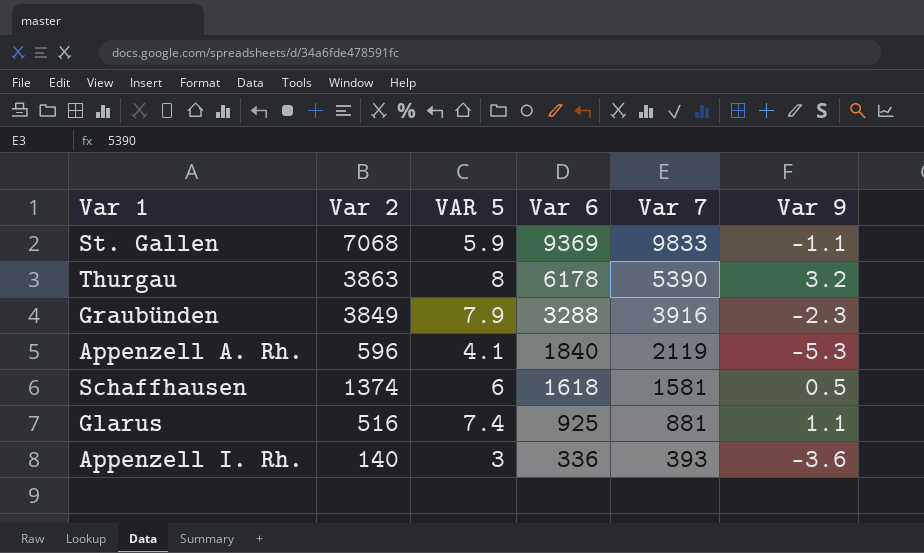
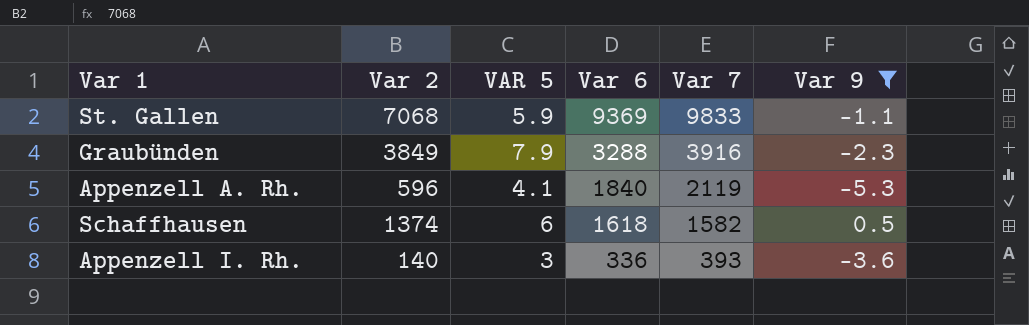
filter: none -> Var 9 <= 0.5
Schaffhausen | Var 7: 1581 -> 1582

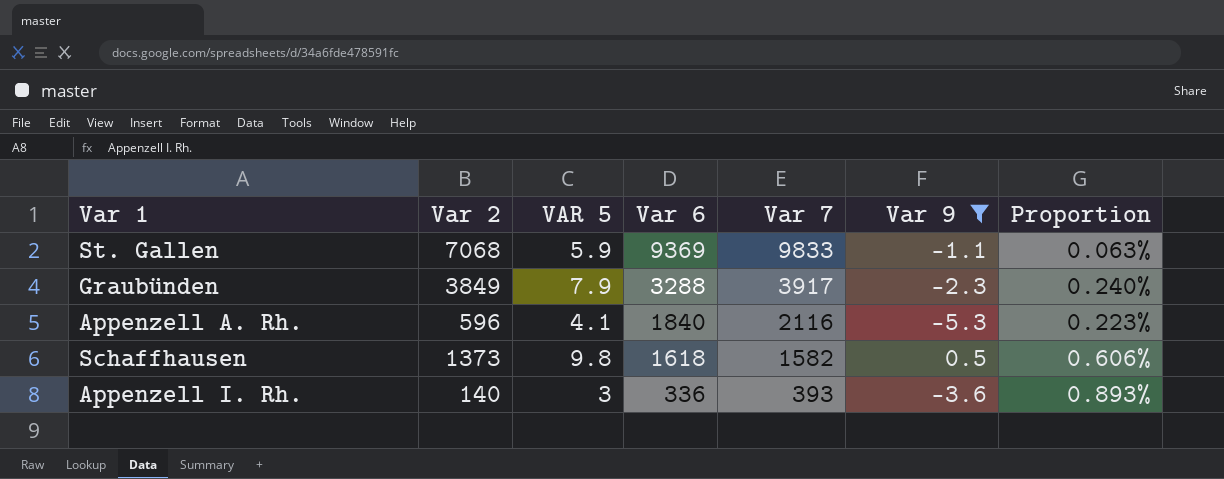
column Proportion | formula: none -> [VAR 5] / [Var 6]
Graubünden | Var 7: 3916 -> 3917
Appenzell A. Rh. | Var 7: 2119 -> 2116
Schaffhausen | Var 2: 1374 -> 1373
Schaffhausen | VAR 5: 6 -> 9.8

